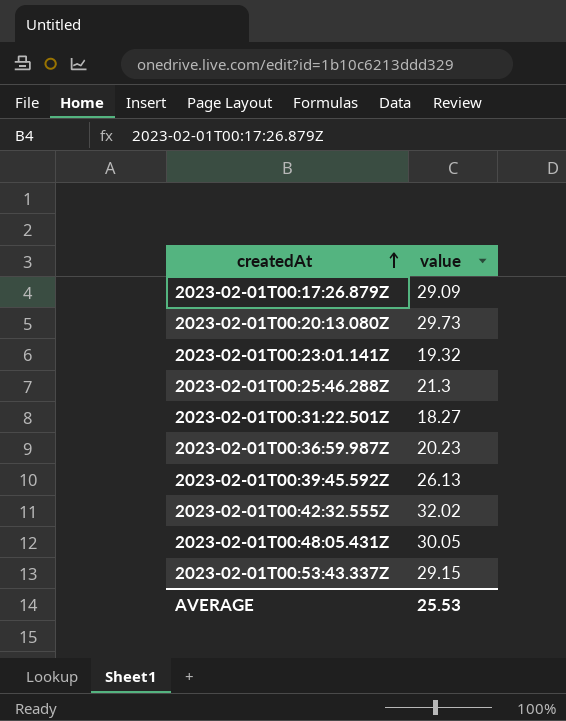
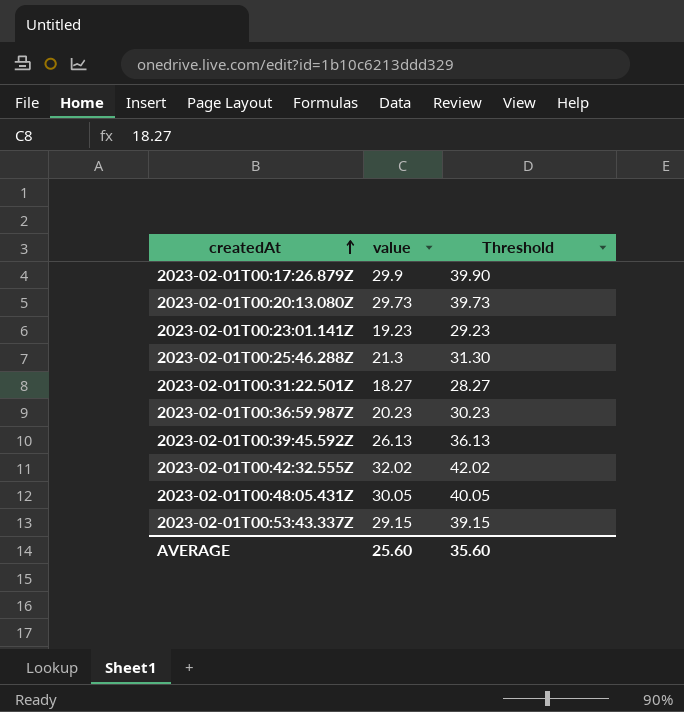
column Threshold | formula: none -> [value] + 10
2023-02-01T00:17:26.879Z | value: 29.09 -> 29.9
2023-02-01T00:23:01.141Z | value: 19.32 -> 19.23
AVERAGE | value: 25.53 -> 25.60

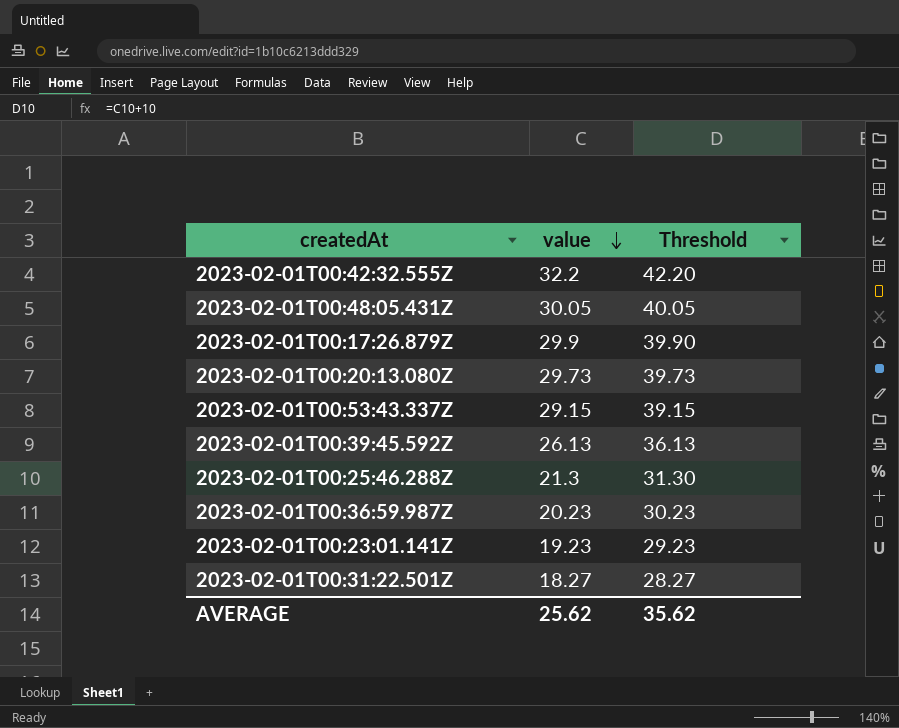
row order: createdAt ascending -> value descending
2023-02-01T00:42:32.555Z | value: 32.02 -> 32.2
2023-02-01T00:42:32.555Z | Threshold: 42.02 -> 42.20
AVERAGE | value: 25.60 -> 25.62
AVERAGE | Threshold: 35.60 -> 35.62

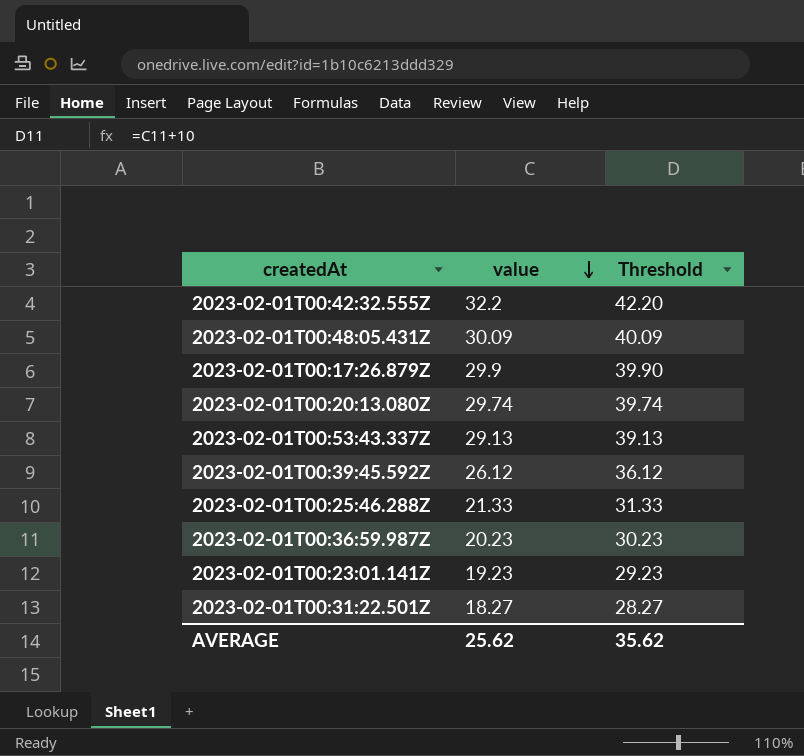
2023-02-01T00:48:05.431Z | value: 30.05 -> 30.09
2023-02-01T00:48:05.431Z | Threshold: 40.05 -> 40.09
2023-02-01T00:20:13.080Z | value: 29.73 -> 29.74
2023-02-01T00:20:13.080Z | Threshold: 39.73 -> 39.74
2023-02-01T00:53:43.337Z | value: 29.15 -> 29.13
2023-02-01T00:53:43.337Z | Threshold: 39.15 -> 39.13
2023-02-01T00:39:45.592Z | value: 26.13 -> 26.12
2023-02-01T00:39:45.592Z | Threshold: 36.13 -> 36.12
2023-02-01T00:25:46.288Z | value: 21.3 -> 21.33
2023-02-01T00:25:46.288Z | Threshold: 31.30 -> 31.33

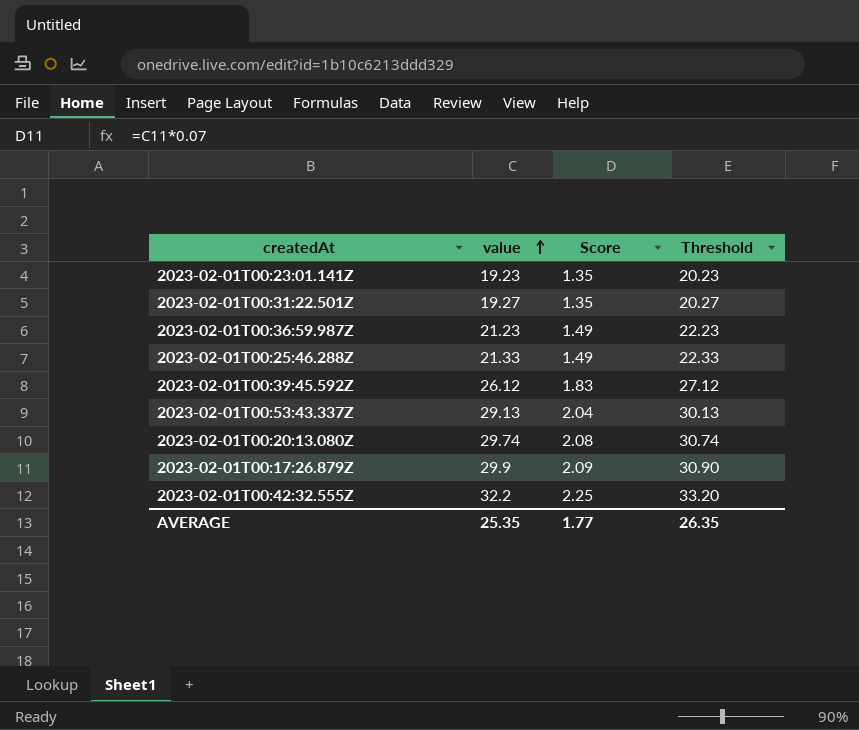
row order: value descending -> value ascending
column Score | formula: none -> [value] * 0.07
column Threshold | formula: [value] + 10 -> [value] + 1
row 2023-02-01T00:48:05.431Z: 30.09 | 40.09 -> none
2023-02-01T00:31:22.501Z | value: 18.27 -> 19.27
2023-02-01T00:36:59.987Z | value: 20.23 -> 21.23
AVERAGE | value: 25.62 -> 25.35
AVERAGE | Threshold: 35.62 -> 26.35

